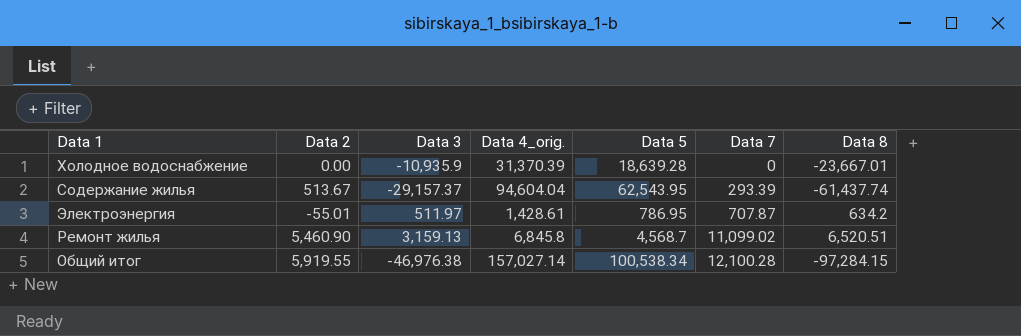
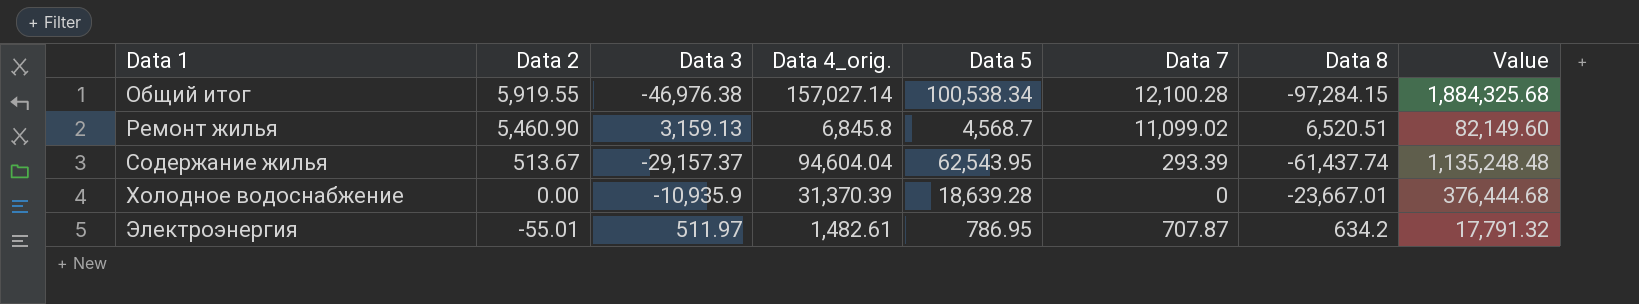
row order: Data 7 ascending -> Data 1 ascending
column Value | formula: none -> [Data 4_orig.] * 12
Электроэнергия | Data 4_orig.: 1,428.61 -> 1,482.61

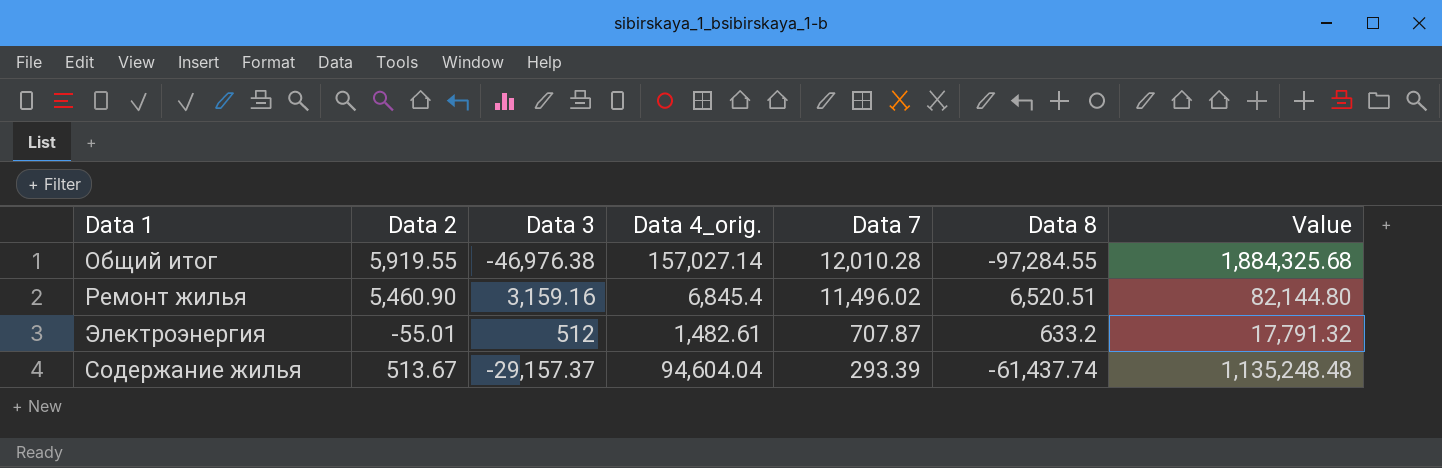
row order: Data 1 ascending -> Data 7 descending
column Data 5 | position: 5 -> none
row Холодное водоснабжение: 0.00 | -10,935.9 | 31,370.39 | 18,639.28 | 0 | -23,667.01 | 376,444.68 -> none
Общий итог | Data 7: 12,100.28 -> 12,010.28
Общий итог | Data 8: -97,284.15 -> -97,284.55
Ремонт жилья | Data 3: 3,159.13 -> 3,159.16
Ремонт жилья | Data 4_orig.: 6,845.8 -> 6,845.4
Ремонт жилья | Data 7: 11,099.02 -> 11,496.02
Ремонт жилья | Value: 82,149.60 -> 82,144.80
Электроэнергия | Data 3: 511.97 -> 512
Электроэнергия | Data 8: 634.2 -> 633.2

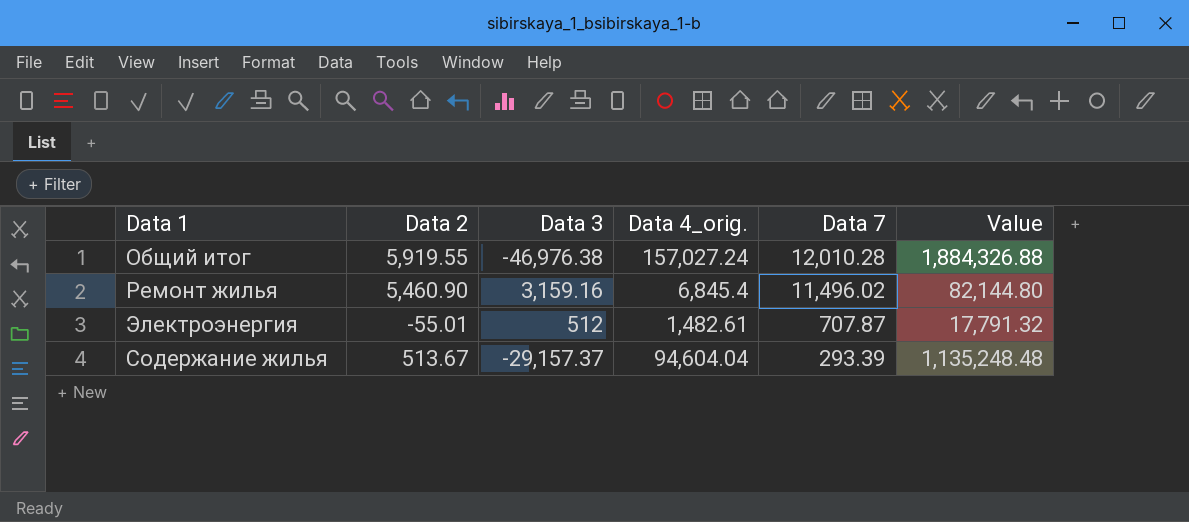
column Data 8 | position: 6 -> none
Общий итог | Data 4_orig.: 157,027.14 -> 157,027.24
Общий итог | Value: 1,884,325.68 -> 1,884,326.88

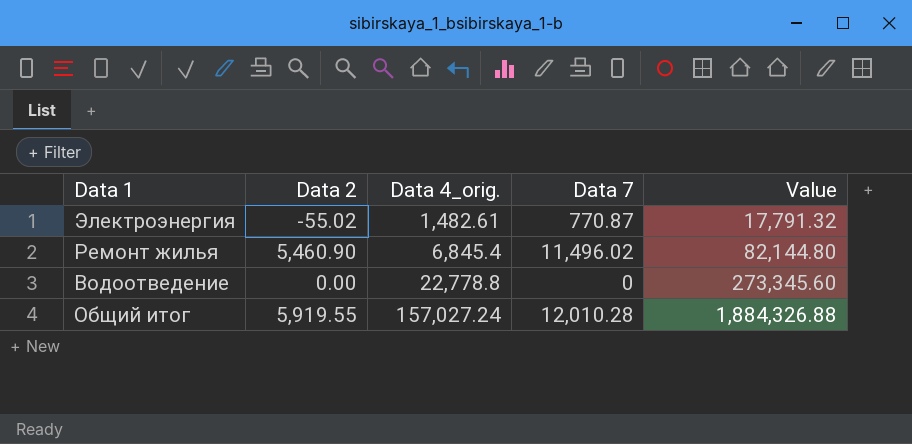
row order: Data 7 descending -> Data 4_orig. ascending
column Data 3 | position: 3 -> none
row Содержание жилья: 513.67 | -29,157.37 | 94,604.04 | 293.39 | 1,135,248.48 -> none
Электроэнергия | Data 2: -55.01 -> -55.02
Электроэнергия | Data 7: 707.87 -> 770.87
row Водоотведение: none -> 0.00 | 22,778.8 | 0 | 273,345.60

